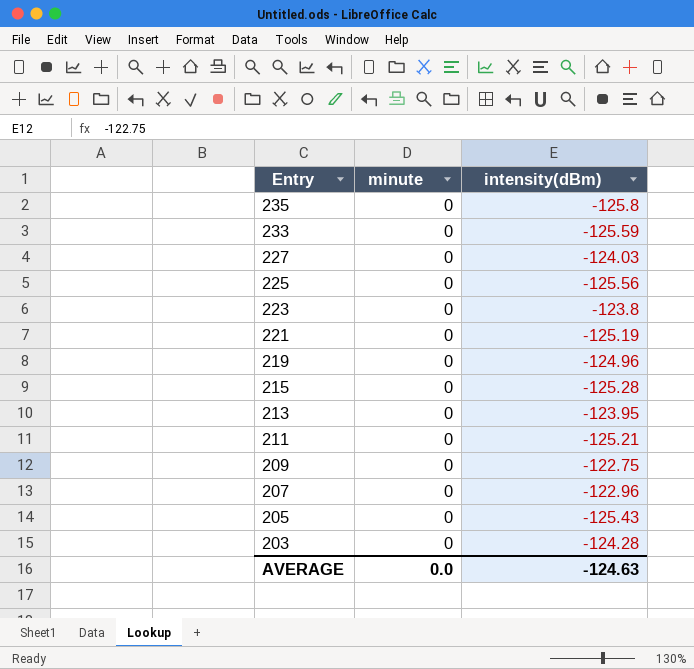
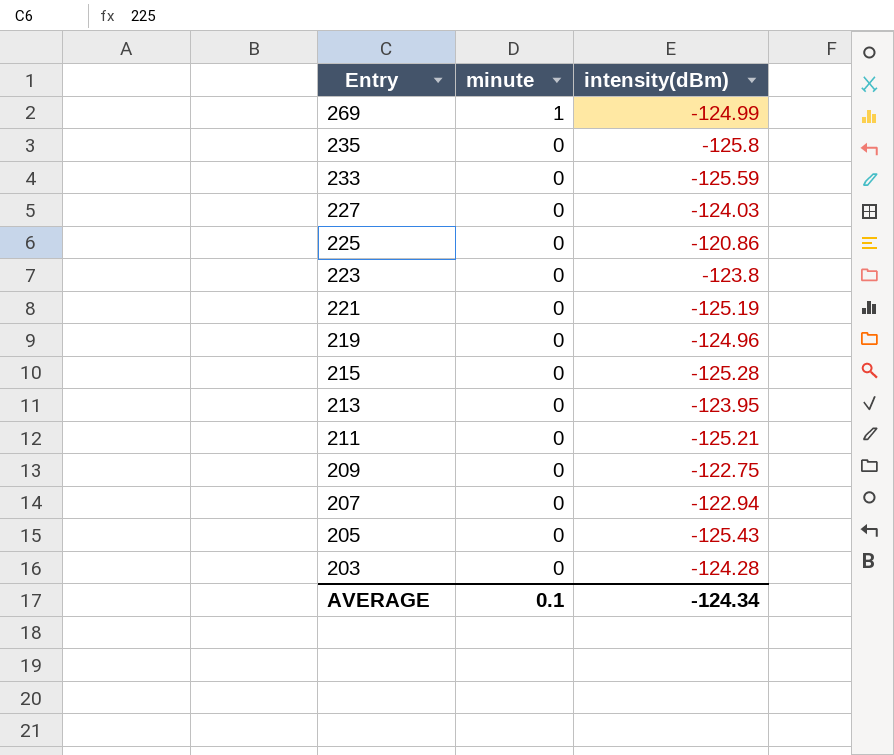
row 269: none -> 1 | -124.99
225 | intensity(dBm): -125.56 -> -120.86
207 | intensity(dBm): -122.96 -> -122.94
AVERAGE | minute: 0.0 -> 0.1
AVERAGE | intensity(dBm): -124.63 -> -124.34

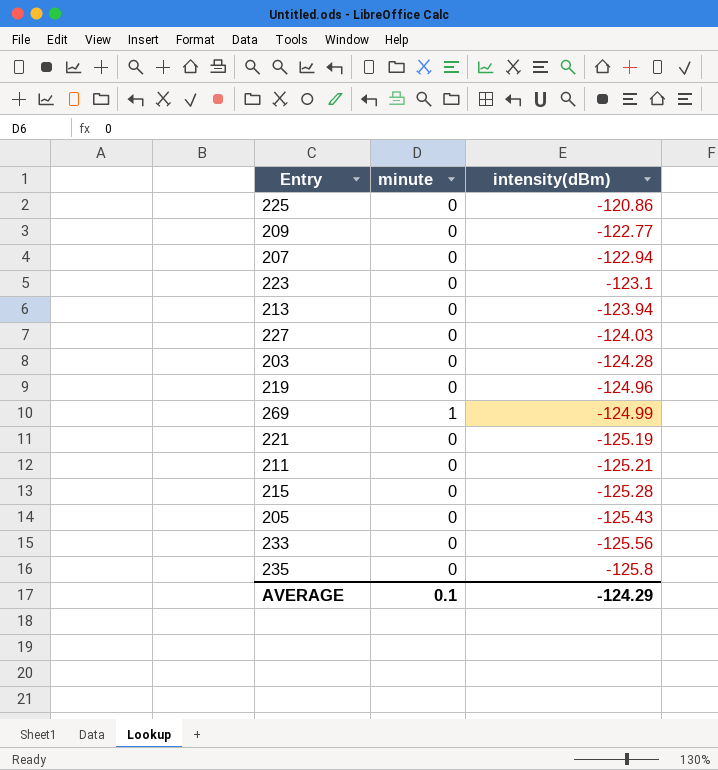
row order: Entry descending -> intensity(dBm) descending
209 | intensity(dBm): -122.75 -> -122.77
223 | intensity(dBm): -123.8 -> -123.1
213 | intensity(dBm): -123.95 -> -123.94
233 | intensity(dBm): -125.59 -> -125.56
AVERAGE | intensity(dBm): -124.34 -> -124.29

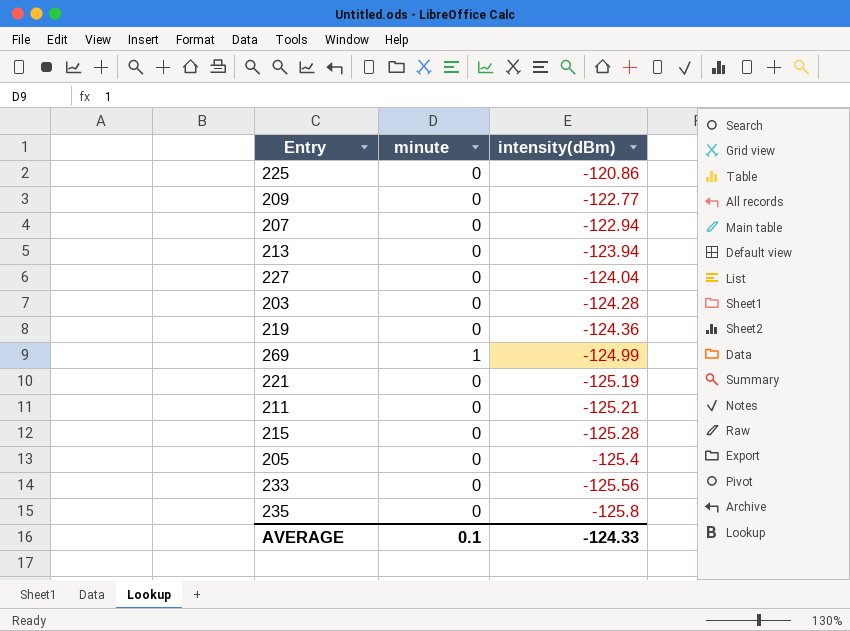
row 223: 0 | -123.1 -> none
227 | intensity(dBm): -124.03 -> -124.04
219 | intensity(dBm): -124.96 -> -124.36
205 | intensity(dBm): -125.43 -> -125.4
AVERAGE | intensity(dBm): -124.29 -> -124.33

